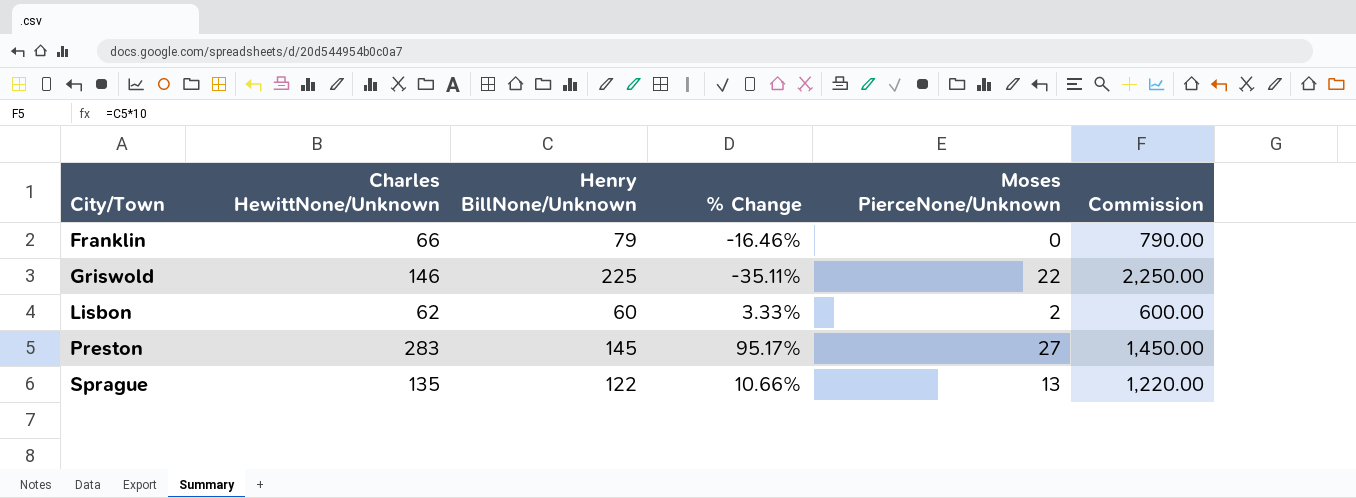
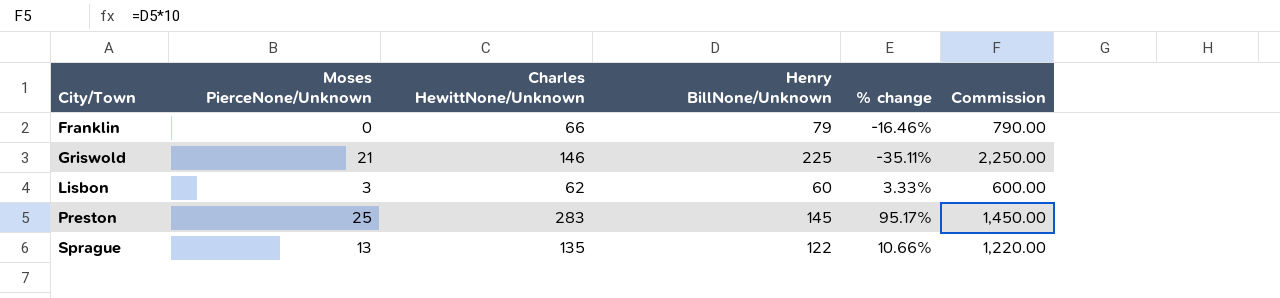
column Moses PierceNone/Unknown | position: 5 -> 2
column name: % Change -> % change
Griswold | Moses PierceNone/Unknown: 22 -> 21
Lisbon | Moses PierceNone/Unknown: 2 -> 3
Preston | Moses PierceNone/Unknown: 27 -> 25

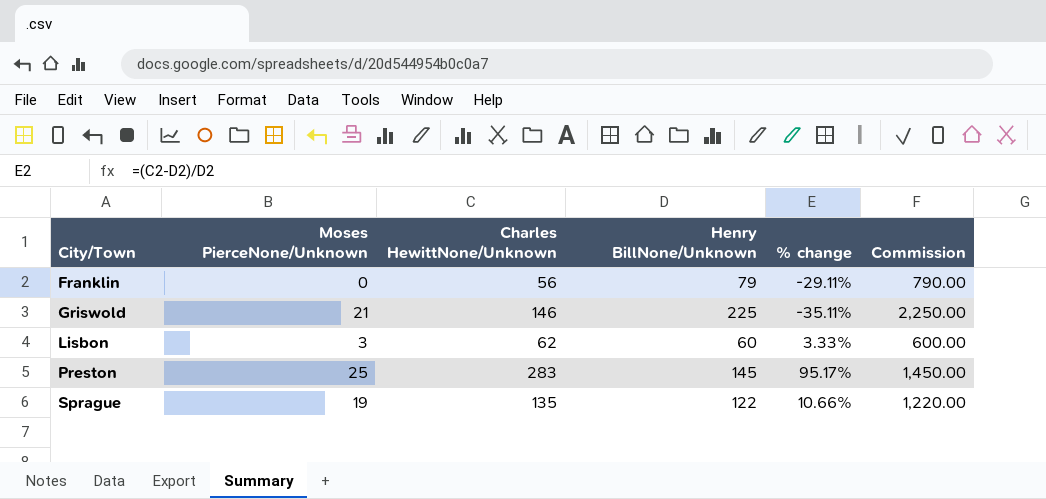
Franklin | Charles HewittNone/Unknown: 66 -> 56
Franklin | % change: -16.46% -> -29.11%
Sprague | Moses PierceNone/Unknown: 13 -> 19

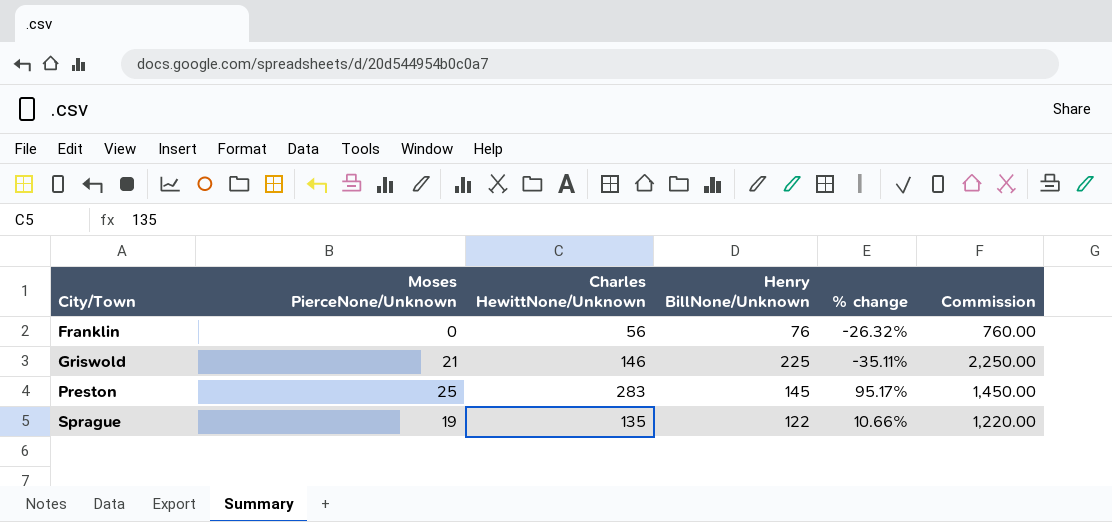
row Lisbon: 3 | 62 | 60 | 3.33% | 600.00 -> none
Franklin | Henry BillNone/Unknown: 79 -> 76
Franklin | % change: -29.11% -> -26.32%
Franklin | Commission: 790.00 -> 760.00

